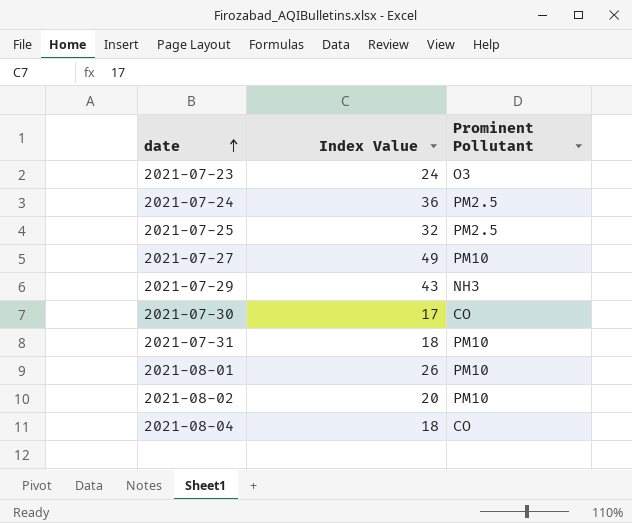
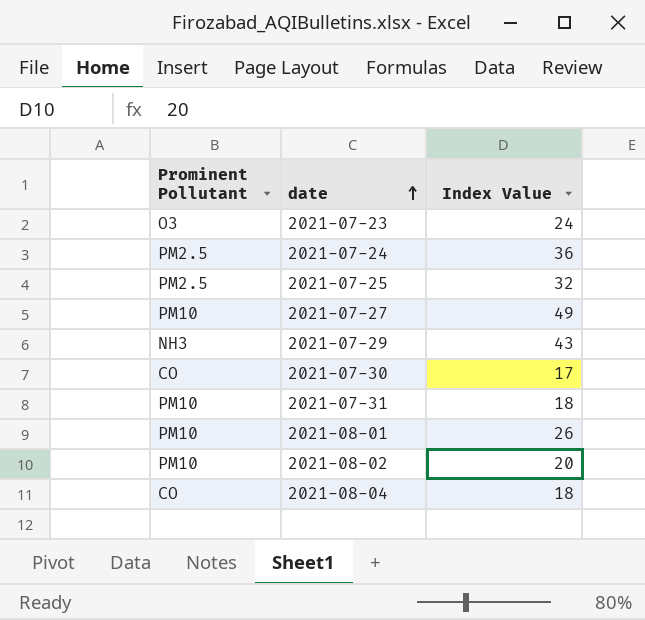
column Prominent Pollutant | position: 3 -> 1

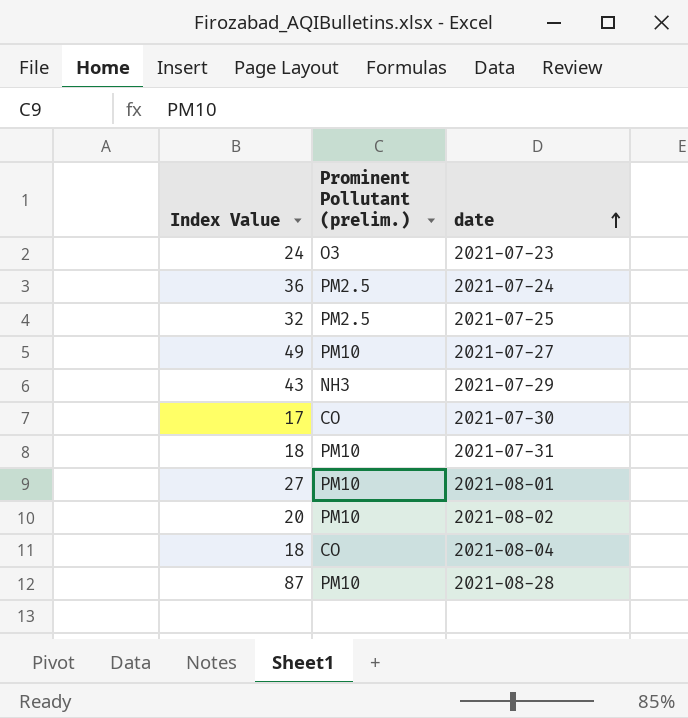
column Index Value | position: 3 -> 1
column name: Prominent Pollutant -> Prominent Pollutant (prelim.)
2021-08-01 | Index Value: 26 -> 27
row 2021-08-28: none -> 87 | PM10

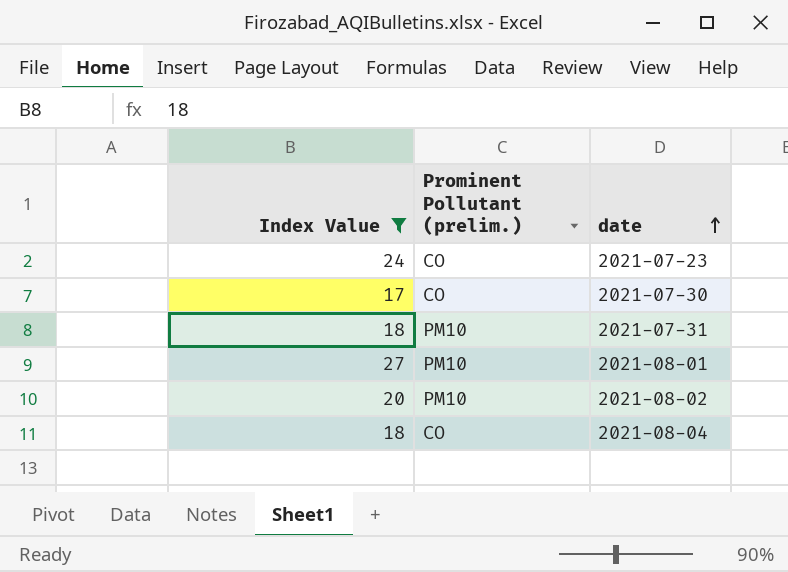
filter: none -> Index Value <= 27
2021-07-23 | Prominent Pollutant (prelim.): O3 -> CO

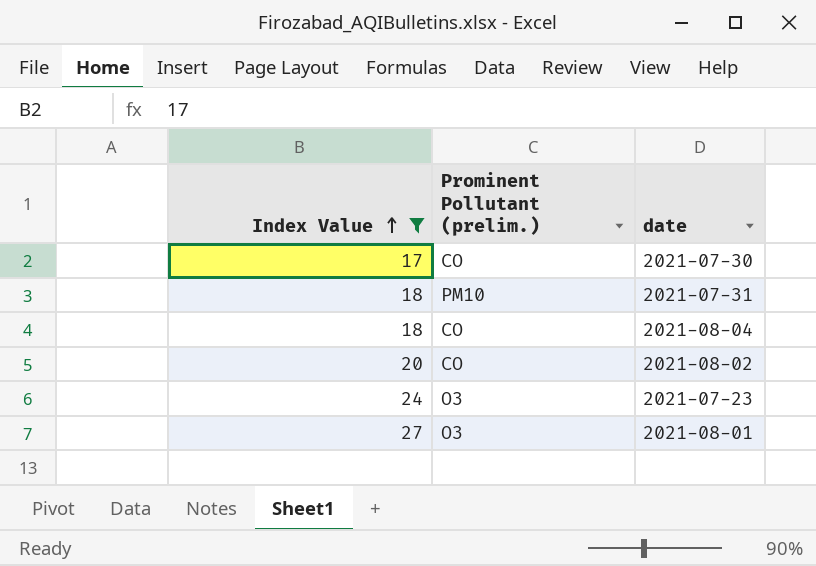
row order: date ascending -> Index Value ascending
2021-08-02 | Prominent Pollutant (prelim.): PM10 -> CO
2021-07-23 | Prominent Pollutant (prelim.): CO -> O3
2021-08-01 | Prominent Pollutant (prelim.): PM10 -> O3

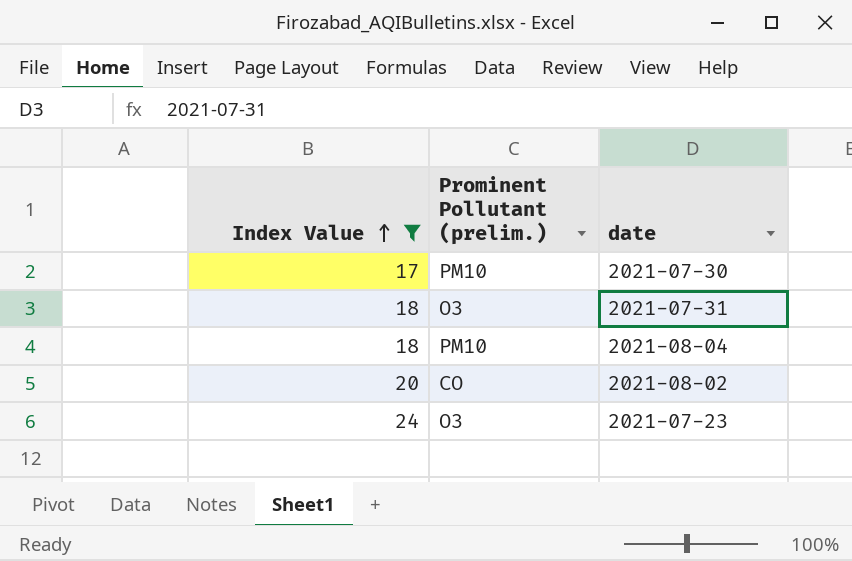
row 2021-08-01: 27 | O3 -> none
2021-07-30 | Prominent Pollutant (prelim.): CO -> PM10
2021-07-31 | Prominent Pollutant (prelim.): PM10 -> O3
2021-08-04 | Prominent Pollutant (prelim.): CO -> PM10

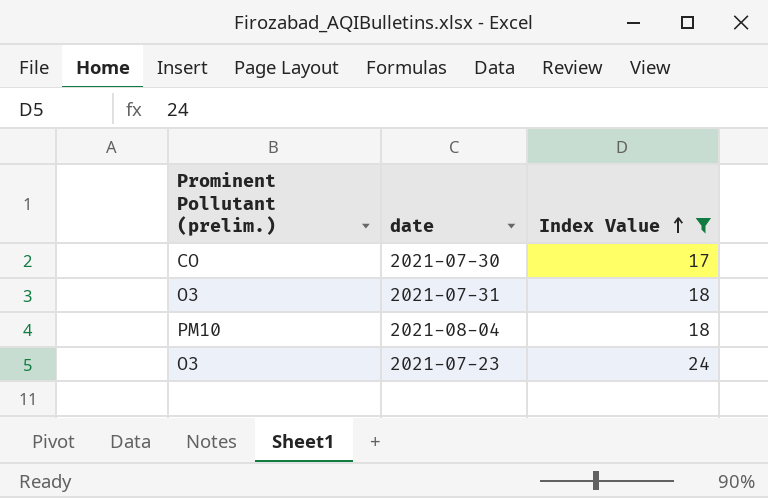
column Index Value | position: 1 -> 3
row 2021-08-02: 20 | CO -> none
2021-07-30 | Prominent Pollutant (prelim.): PM10 -> CO

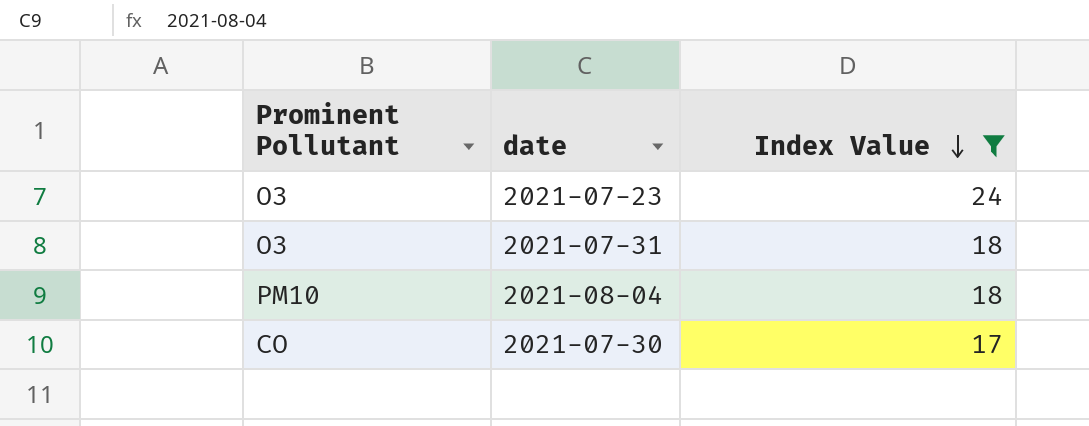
row order: Index Value ascending -> Index Value descending
column name: Prominent Pollutant (prelim.) -> Prominent Pollutant

